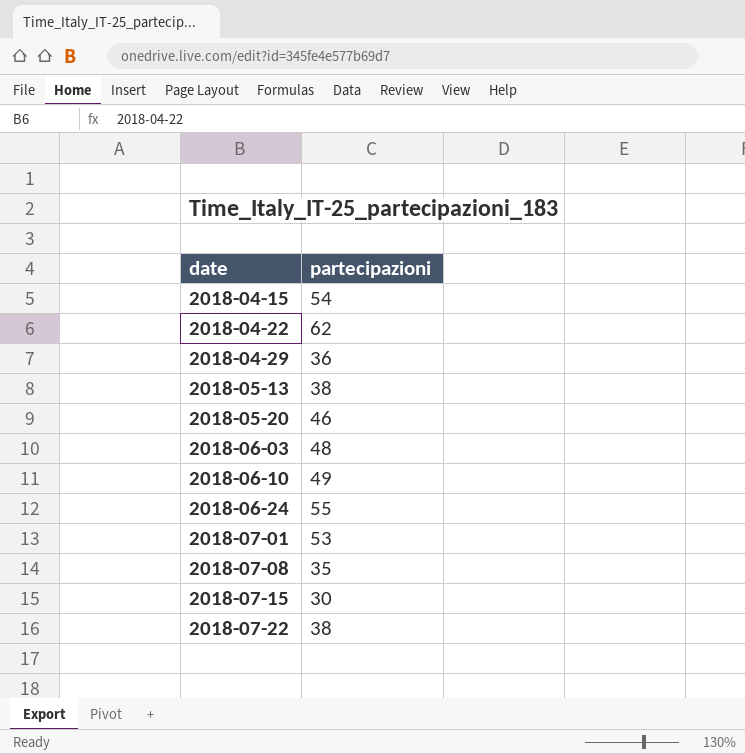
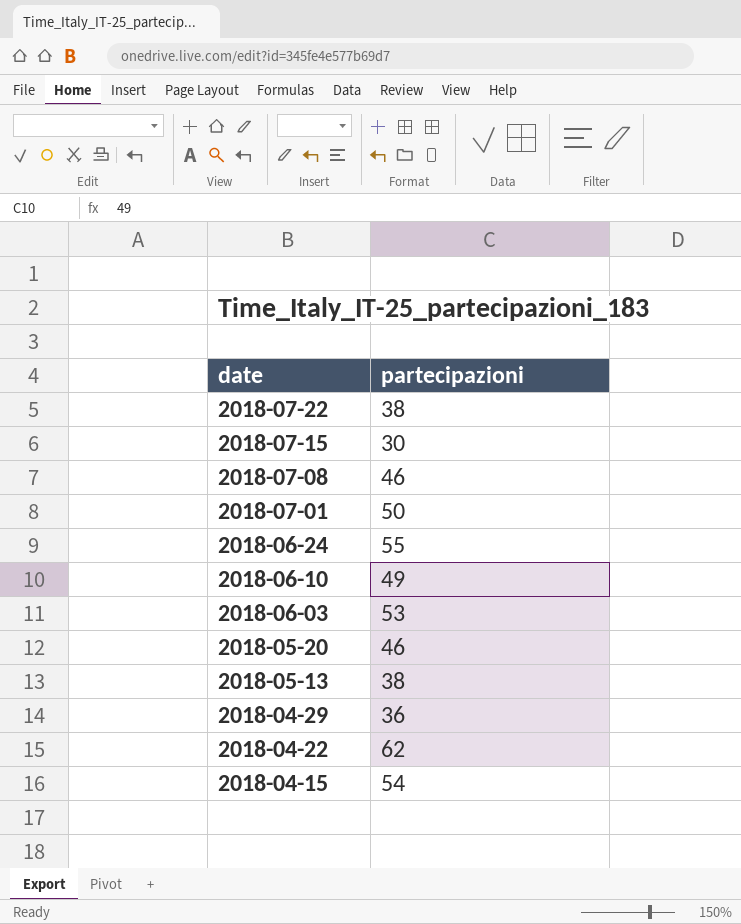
row order: date ascending -> date descending
2018-07-08 | partecipazioni: 35 -> 46
2018-07-01 | partecipazioni: 53 -> 50
2018-06-03 | partecipazioni: 48 -> 53

